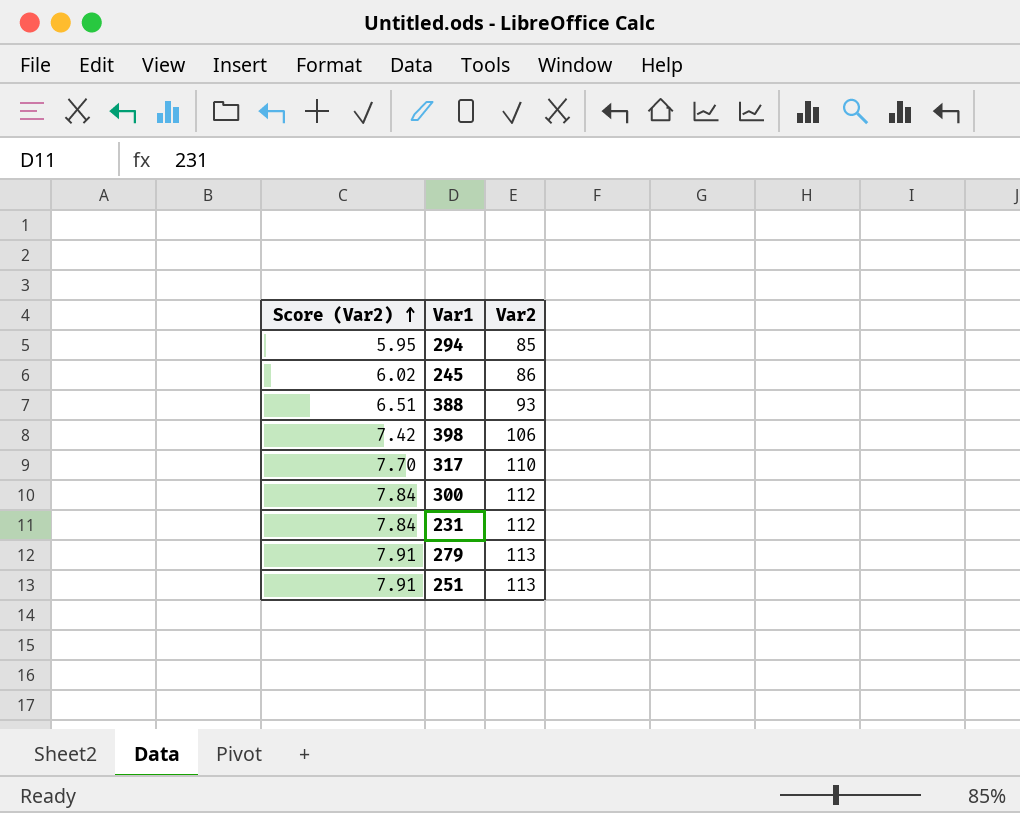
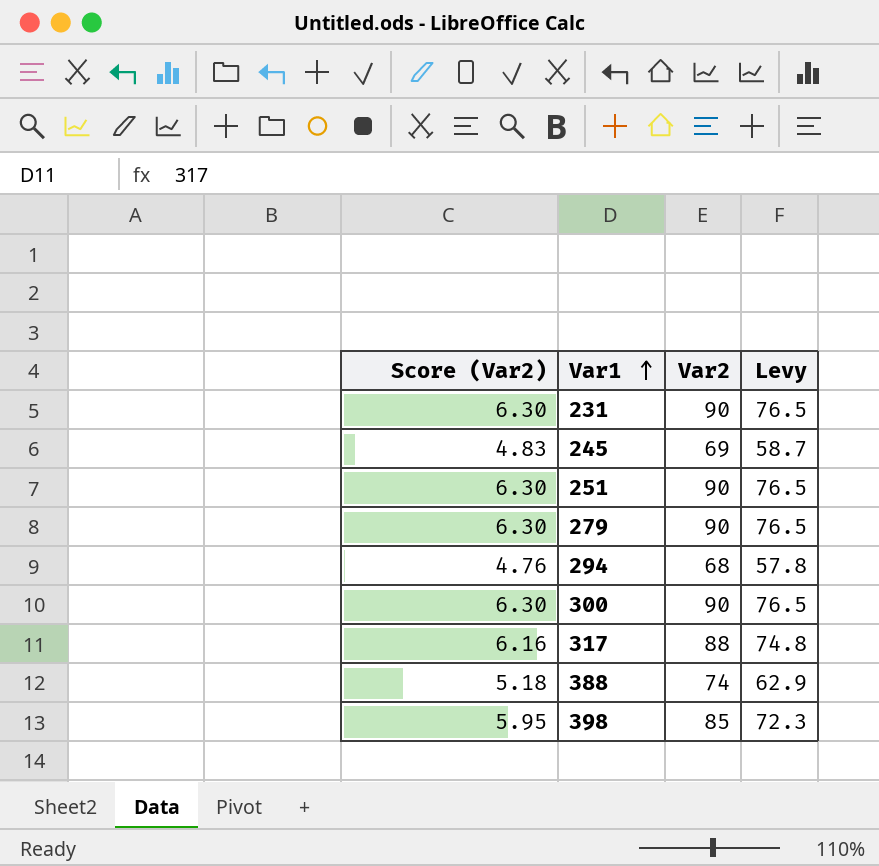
row order: Score (Var2) ascending -> Var1 ascending
column Levy | formula: none -> [Var2] * 0.85
231 | Score (Var2): 7.84 -> 6.30
231 | Var2: 112 -> 90
245 | Score (Var2): 6.02 -> 4.83
245 | Var2: 86 -> 69
251 | Score (Var2): 7.91 -> 6.30
251 | Var2: 113 -> 90
279 | Score (Var2): 7.91 -> 6.30
279 | Var2: 113 -> 90
294 | Score (Var2): 5.95 -> 4.76
294 | Var2: 85 -> 68
300 | Score (Var2): 7.84 -> 6.30
300 | Var2: 112 -> 90
317 | Score (Var2): 7.70 -> 6.16
317 | Var2: 110 -> 88
388 | Score (Var2): 6.51 -> 5.18
388 | Var2: 93 -> 74
398 | Score (Var2): 7.42 -> 5.95
398 | Var2: 106 -> 85

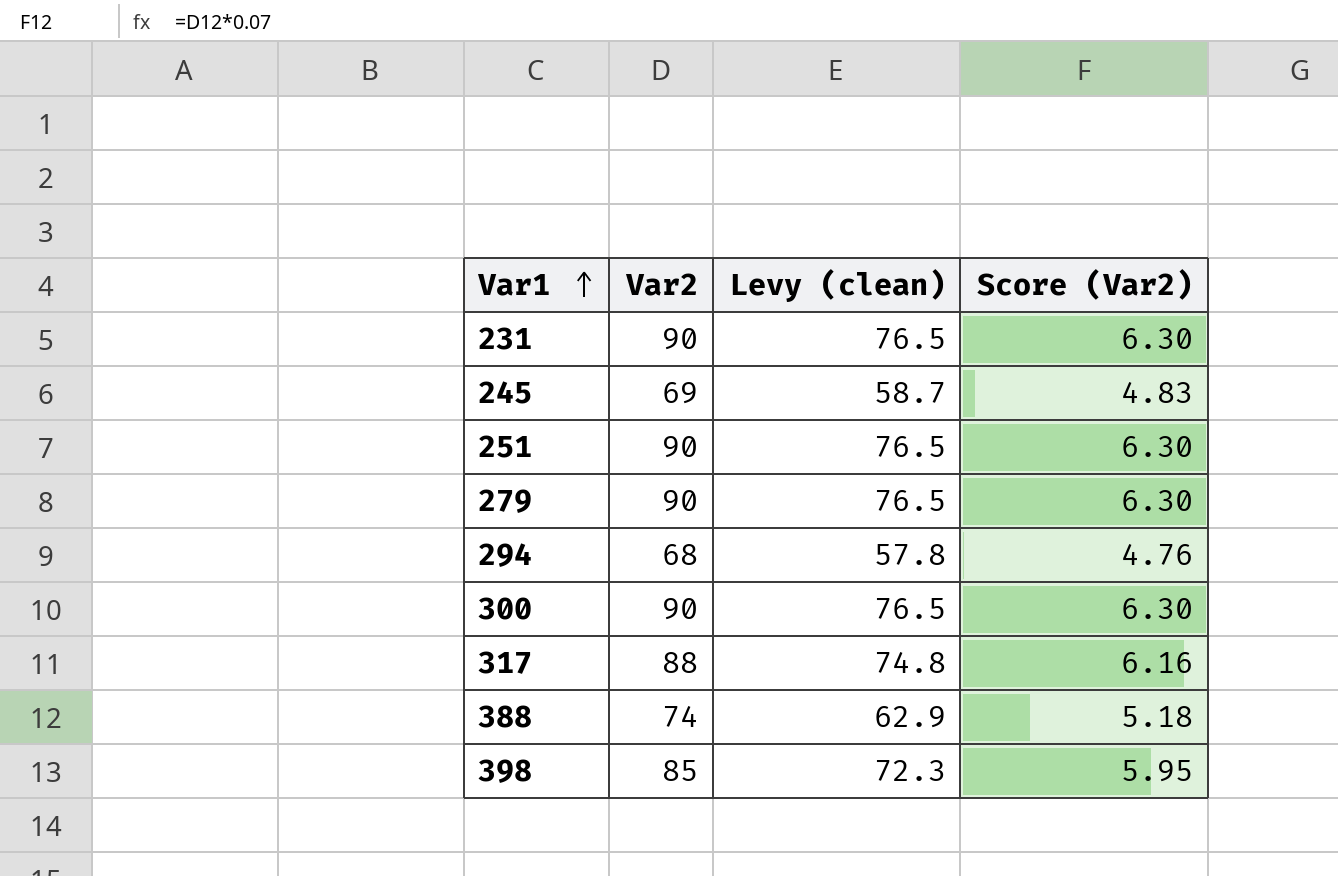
column name: Levy -> Levy (clean)
column Score (Var2) | position: 1 -> 4

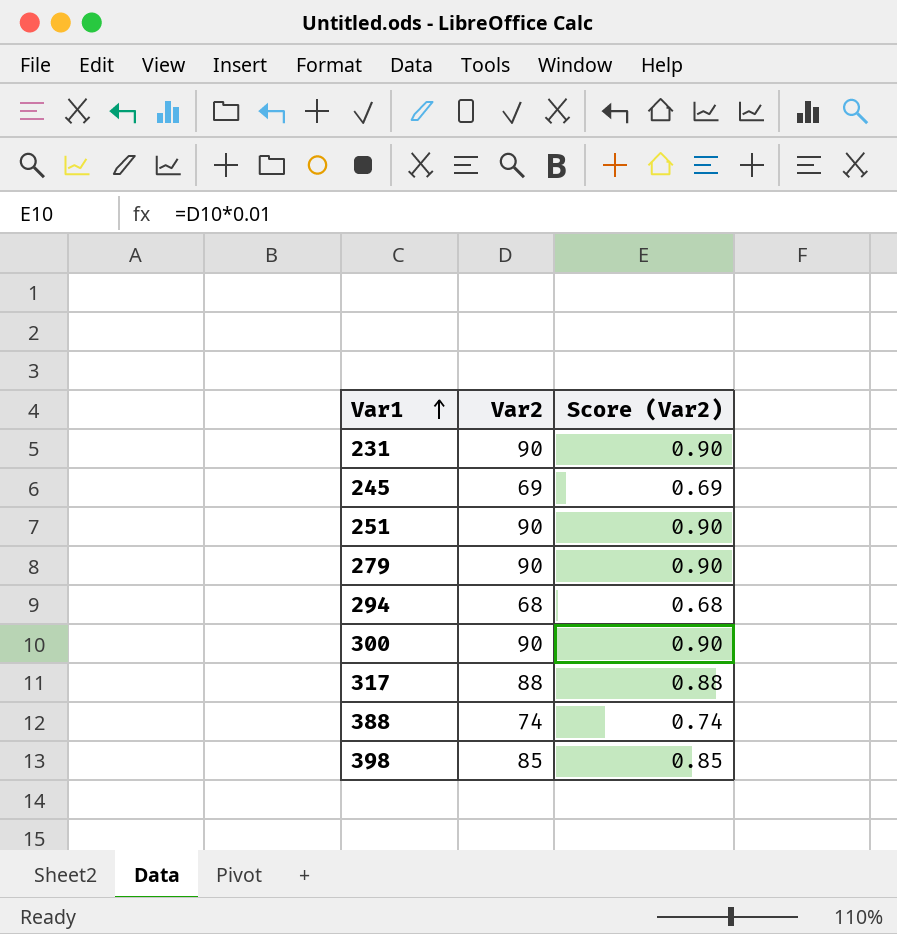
column Levy (clean) | formula: [Var2] * 0.85 -> none
column Score (Var2) | formula: [Var2] * 0.07 -> [Var2] * 0.01

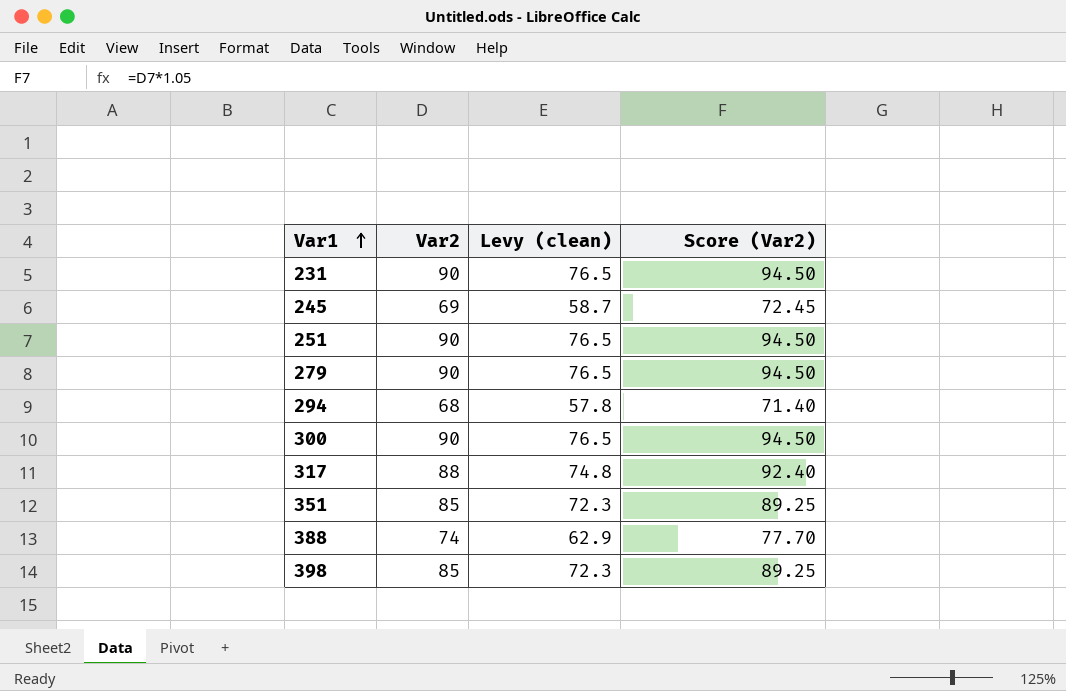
column Levy (clean) | formula: none -> [Var2] * 0.85
column Score (Var2) | formula: [Var2] * 0.01 -> [Var2] * 1.05
row 351: none -> 85 | 72.3 | 89.25

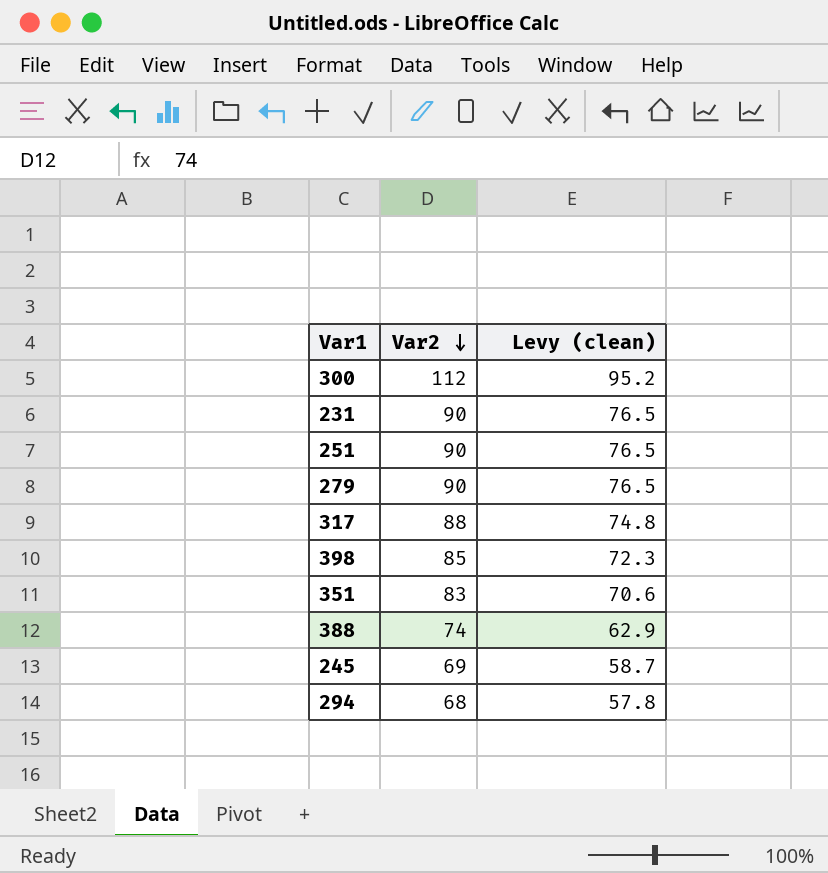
row order: Var1 ascending -> Var2 descending
column Score (Var2) | formula: [Var2] * 1.05 -> none
300 | Var2: 90 -> 112
300 | Levy (clean): 76.5 -> 95.2
351 | Var2: 85 -> 83
351 | Levy (clean): 72.3 -> 70.6

